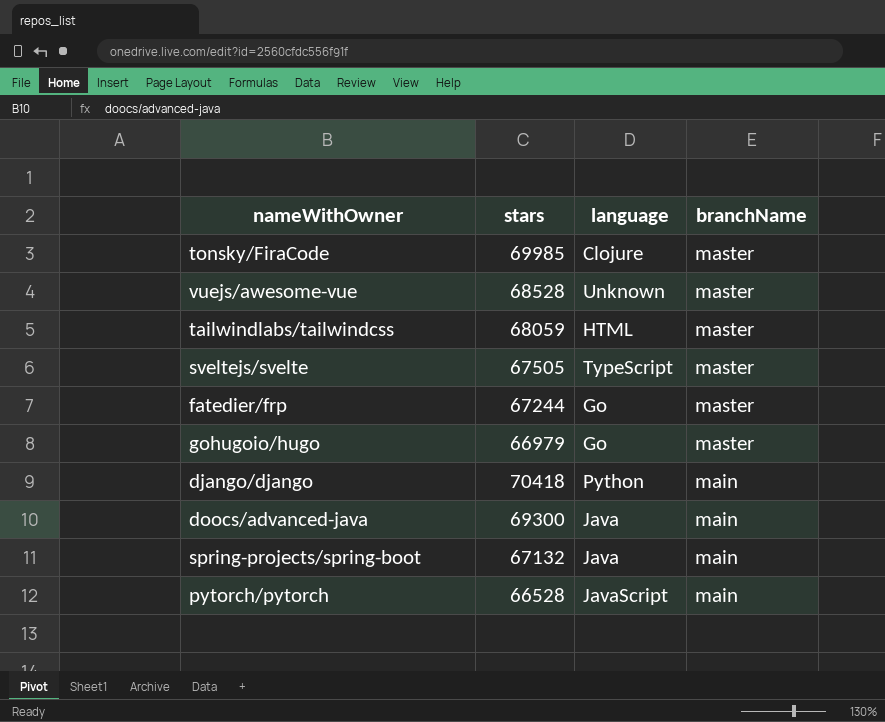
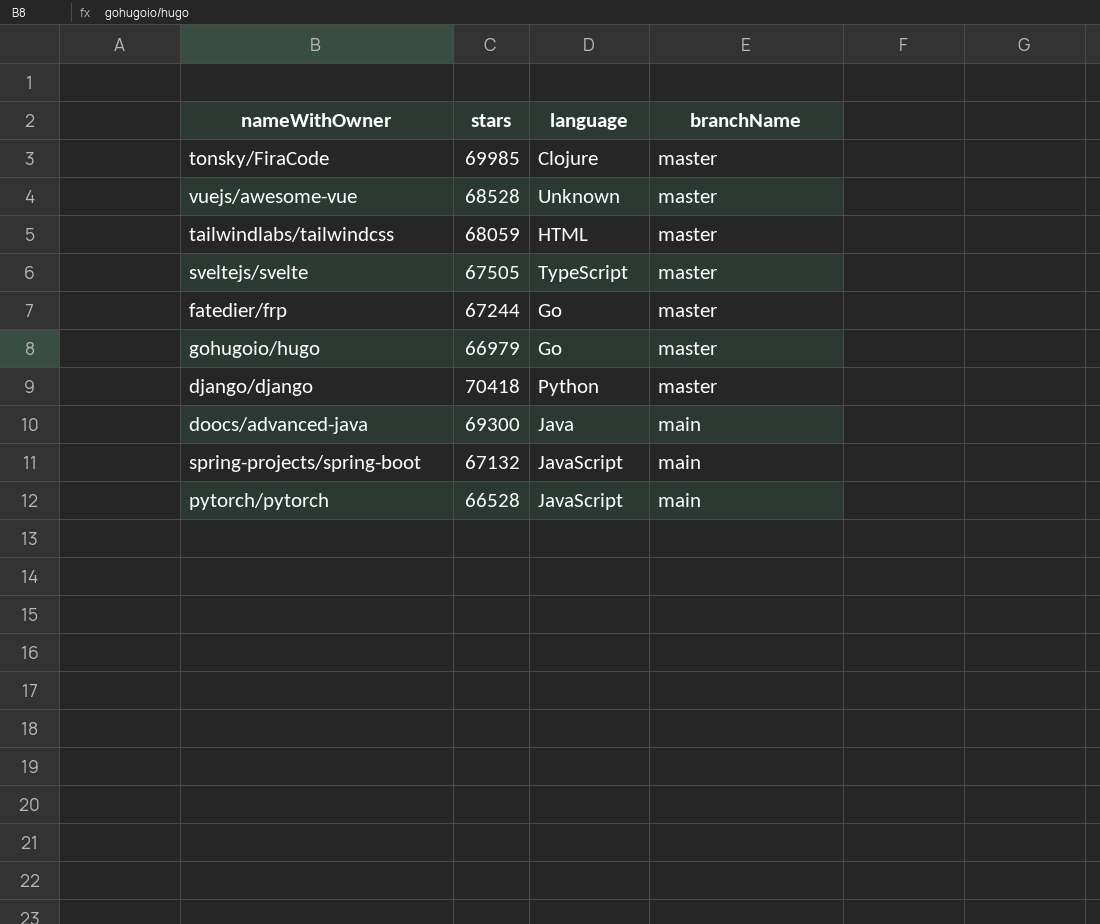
django/django | branchName: main -> master
spring-projects/spring-boot | language: Java -> JavaScript

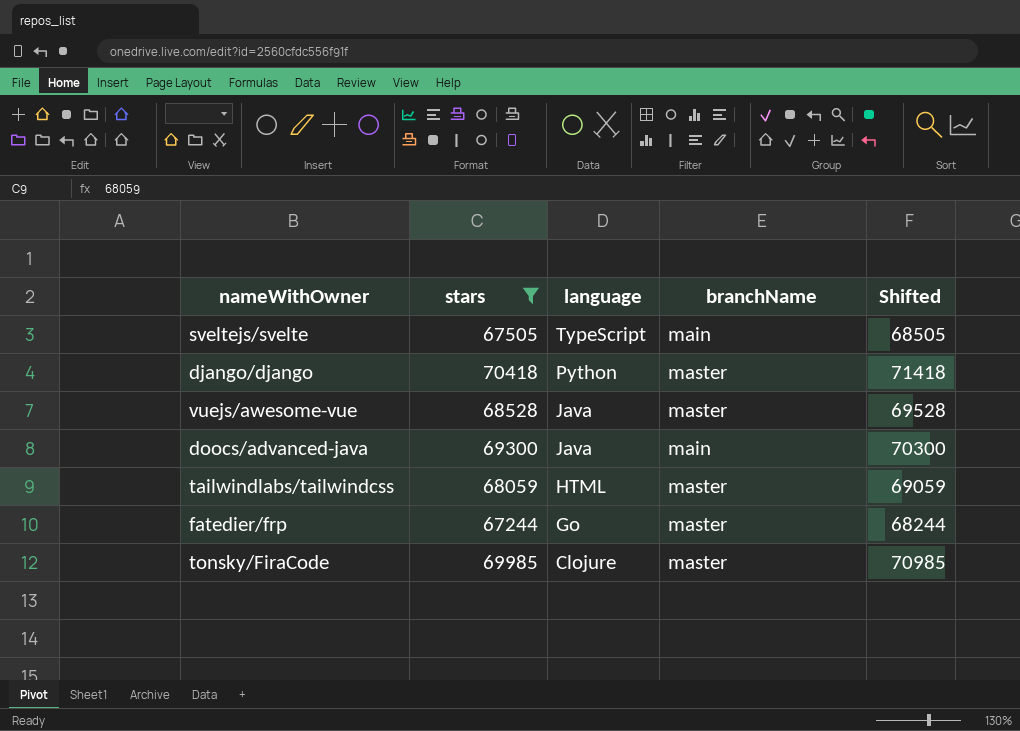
filter: none -> stars >= 67244
row order: branchName descending -> language descending
column Shifted | formula: none -> [stars] + 1000
sveltejs/svelte | branchName: master -> main
vuejs/awesome-vue | language: Unknown -> Java

